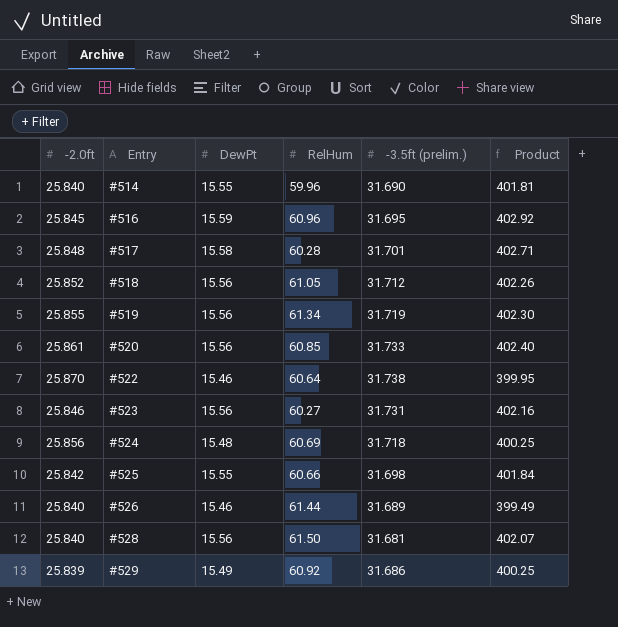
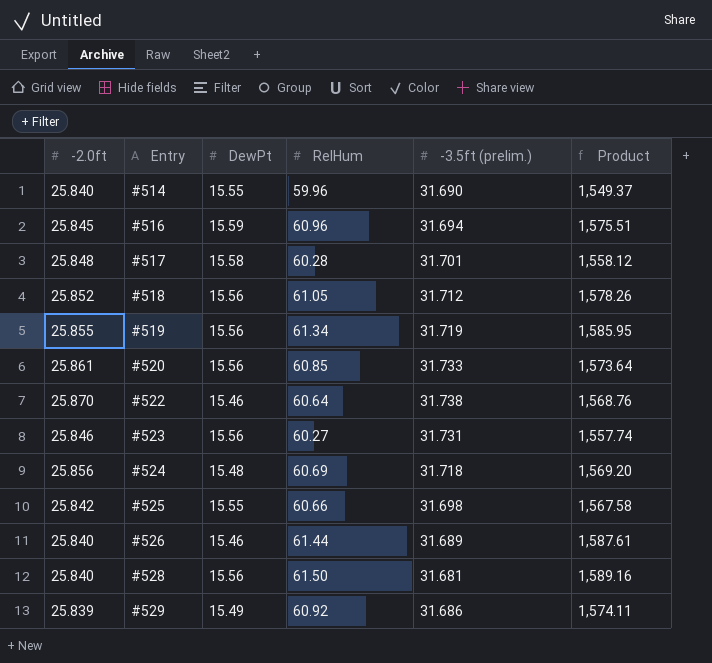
column Product | formula: [-2.0ft] * [DewPt] -> [-2.0ft] * [RelHum]
#516 | -3.5ft (prelim.): 31.695 -> 31.694

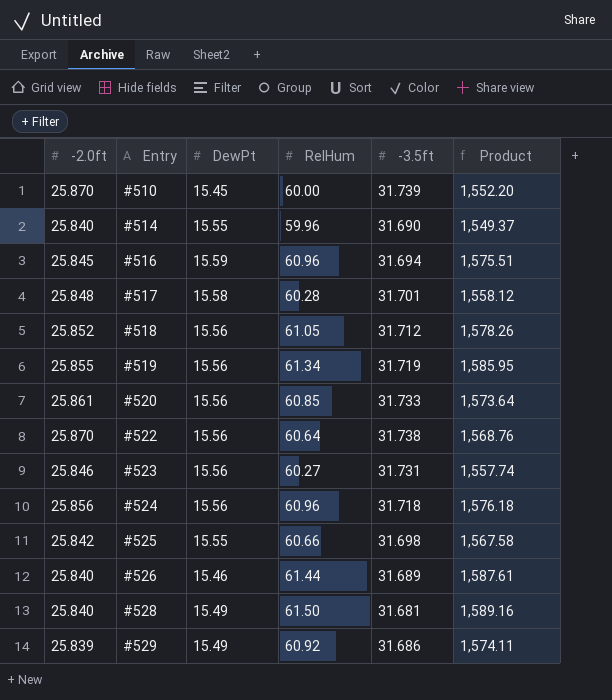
column name: -3.5ft (prelim.) -> -3.5ft
row #510: none -> 25.870 | 15.45 | 60.00 | 31.739 | 1,552.20
#522 | DewPt: 15.46 -> 15.56
#524 | DewPt: 15.48 -> 15.56
#524 | RelHum: 60.69 -> 60.96
#524 | Product: 1,569.20 -> 1,576.18
#528 | DewPt: 15.56 -> 15.49

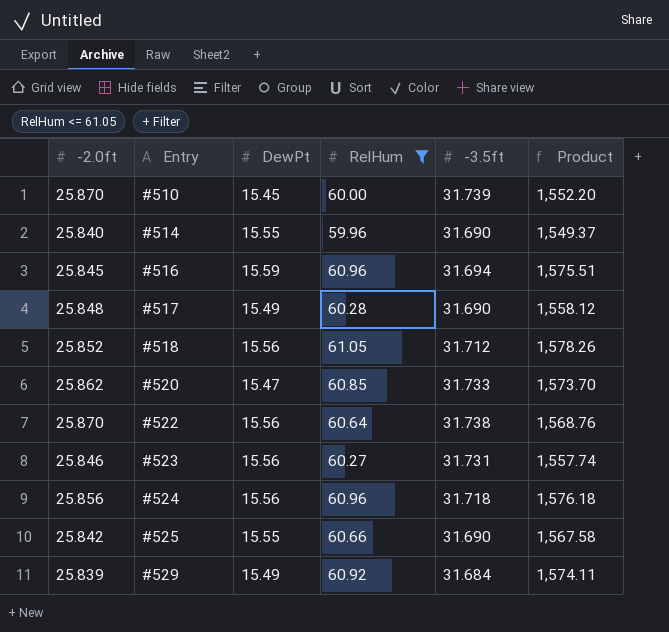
filter: none -> RelHum <= 61.05
#517 | DewPt: 15.58 -> 15.49
#517 | -3.5ft: 31.701 -> 31.690
#520 | -2.0ft: 25.861 -> 25.862
#520 | DewPt: 15.56 -> 15.47
#520 | Product: 1,573.64 -> 1,573.70
#525 | -3.5ft: 31.698 -> 31.690
#529 | -3.5ft: 31.686 -> 31.684

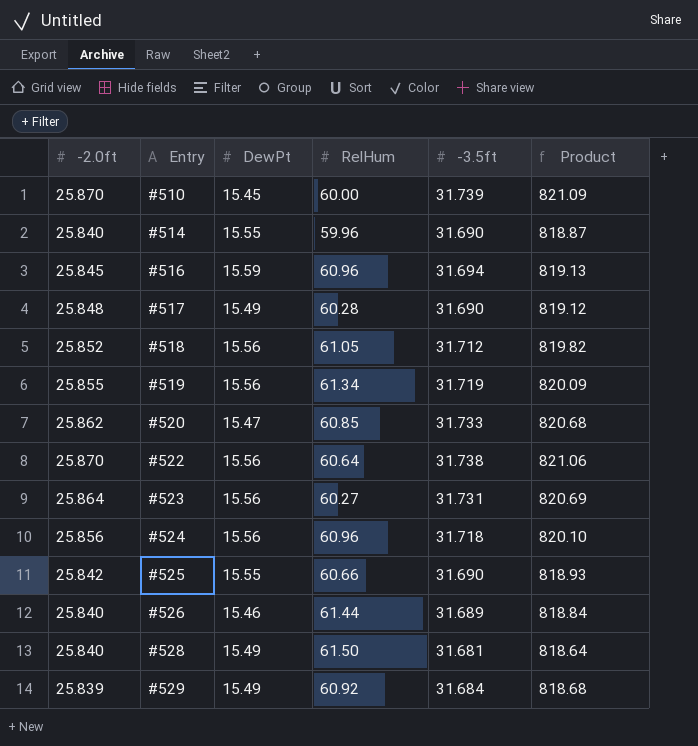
filter: RelHum <= 61.05 -> none
column Product | formula: [-2.0ft] * [RelHum] -> [-2.0ft] * [-3.5ft]
#523 | -2.0ft: 25.846 -> 25.864

